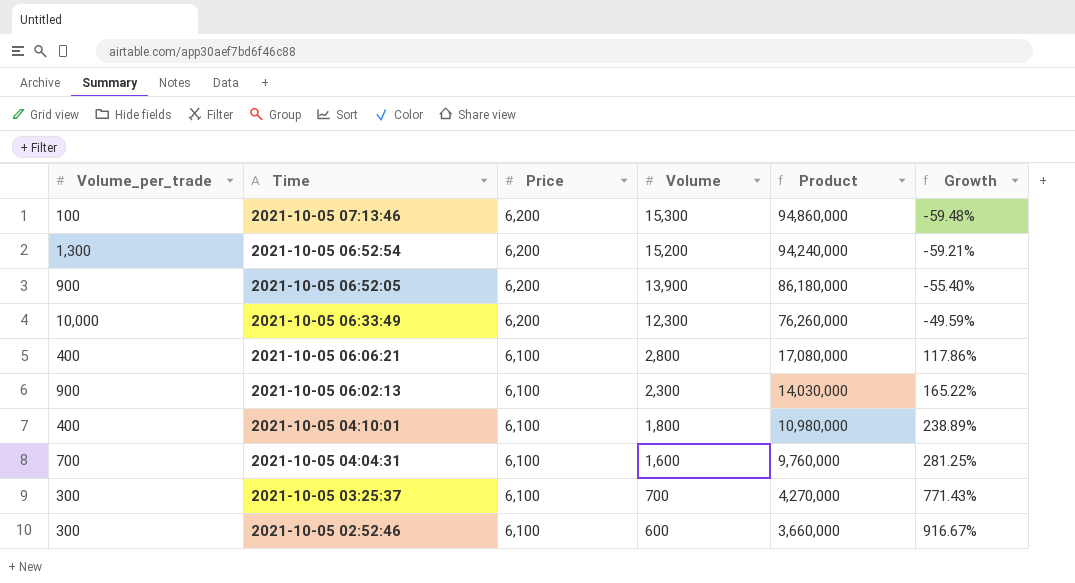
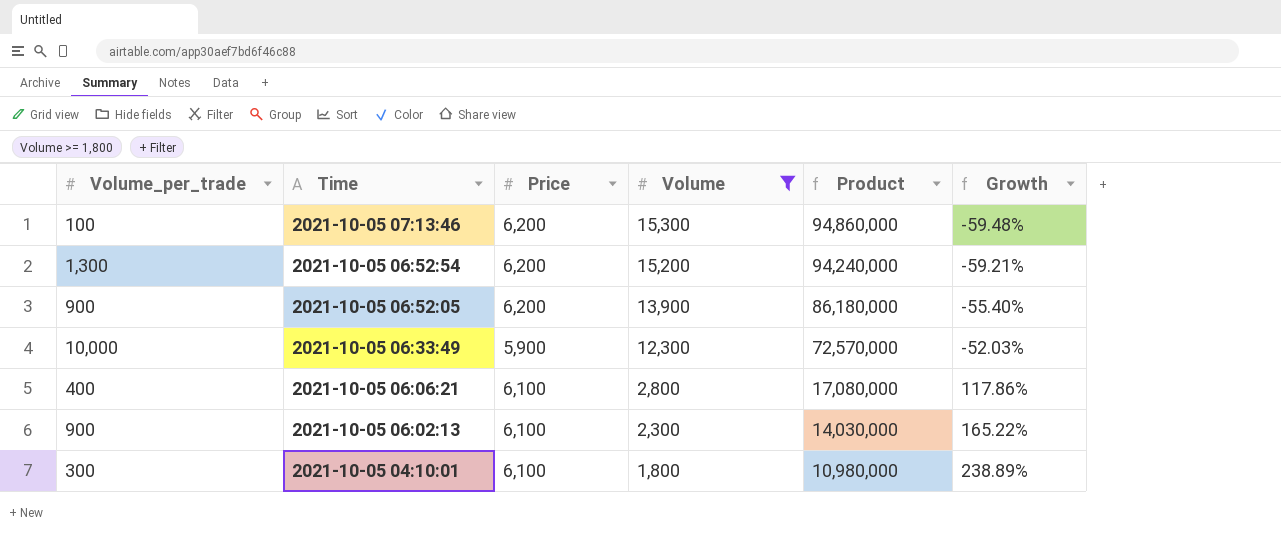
filter: none -> Volume >= 1,800
2021-10-05 06:33:49 | Price: 6,200 -> 5,900
2021-10-05 06:33:49 | Product: 76,260,000 -> 72,570,000
2021-10-05 06:33:49 | Growth: -49.59% -> -52.03%
2021-10-05 04:10:01 | Volume_per_trade: 400 -> 300

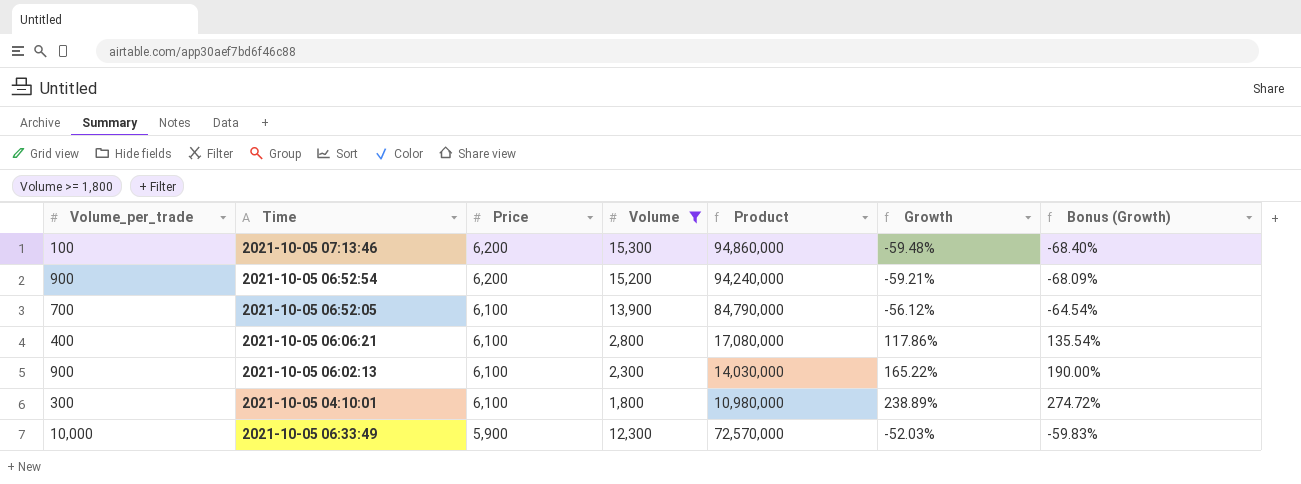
row order: Time descending -> Price descending
column Bonus (Growth) | formula: none -> [Growth] * 1.15
2021-10-05 06:52:54 | Volume_per_trade: 1,300 -> 900
2021-10-05 06:52:05 | Volume_per_trade: 900 -> 700
2021-10-05 06:52:05 | Price: 6,200 -> 6,100
2021-10-05 06:52:05 | Product: 86,180,000 -> 84,790,000
2021-10-05 06:52:05 | Growth: -55.40% -> -56.12%

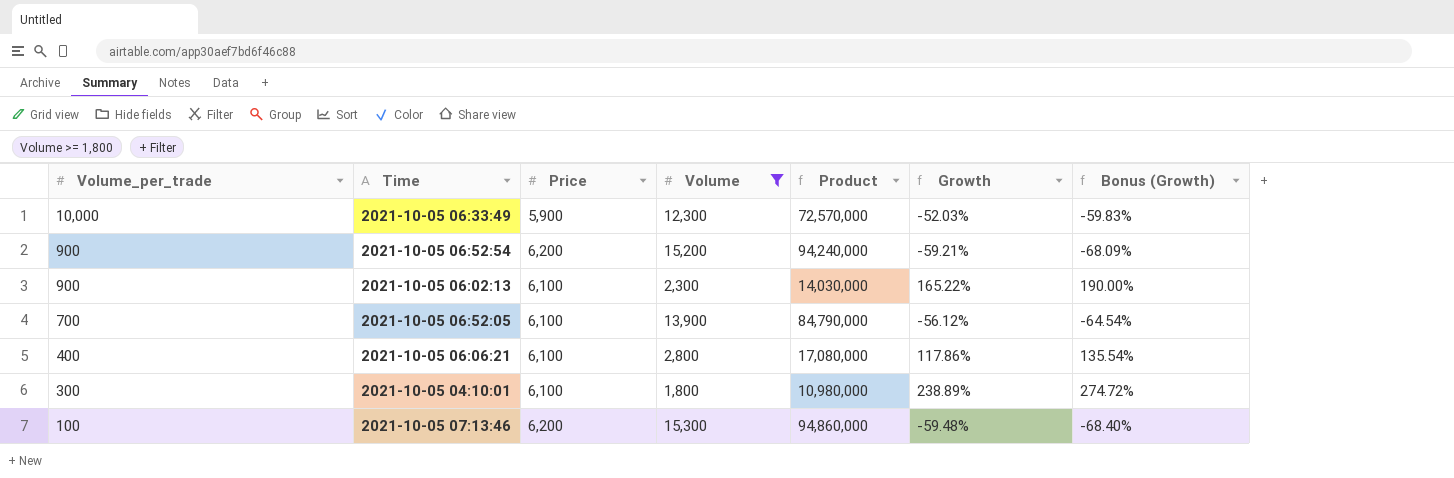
row order: Price descending -> Volume_per_trade descending

